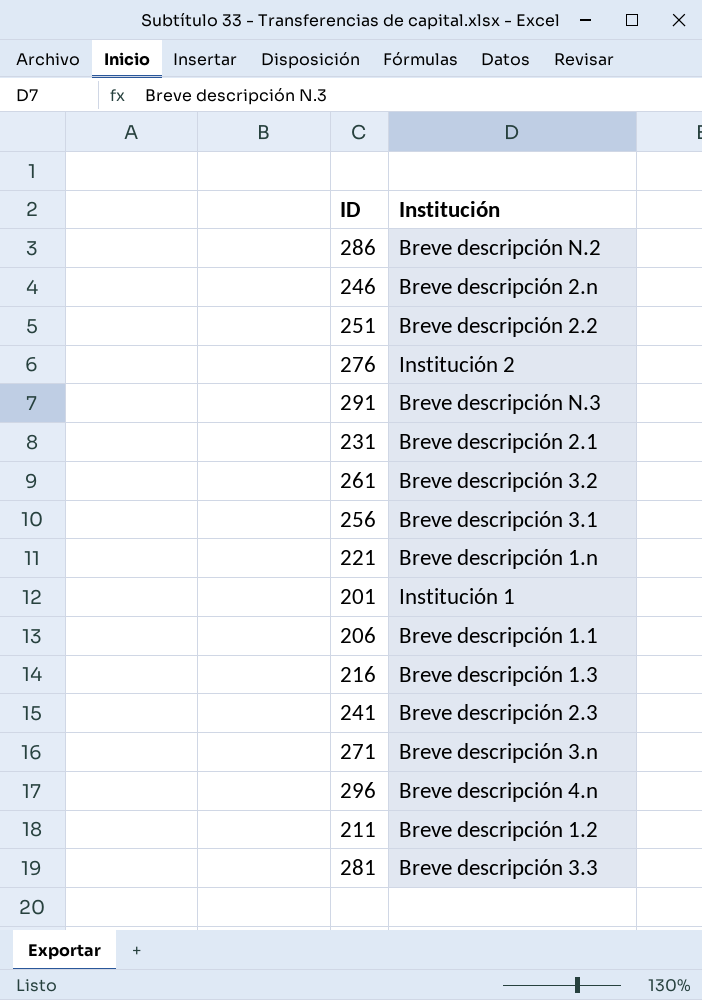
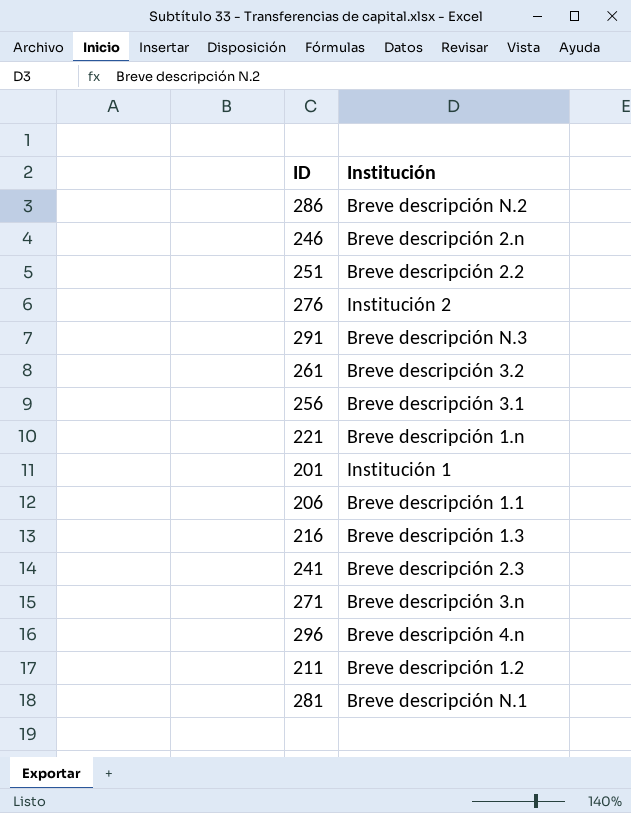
row 231: Breve descripción 2.1 -> none
281 | Institución: Breve descripción 3.3 -> Breve descripción N.1

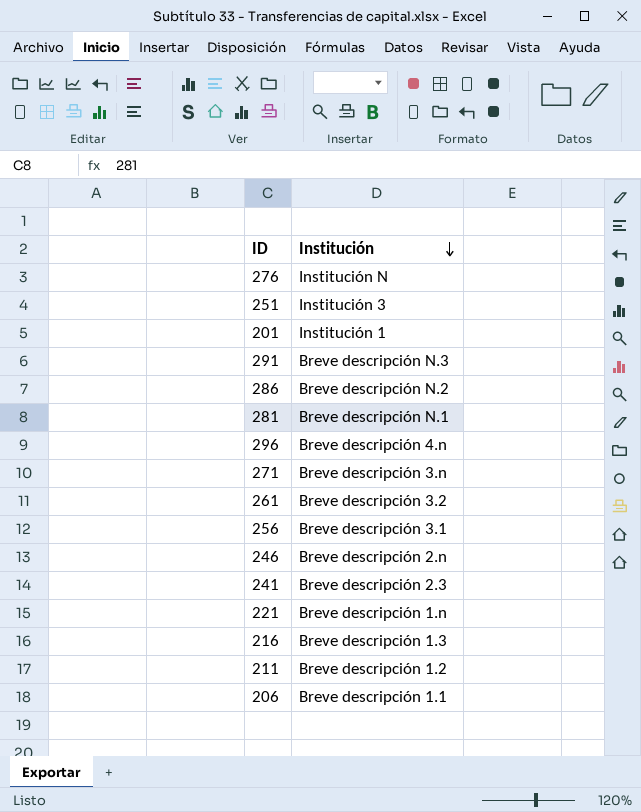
row order: none -> Institución descending
276 | Institución: Institución 2 -> Institución N
251 | Institución: Breve descripción 2.2 -> Institución 3

